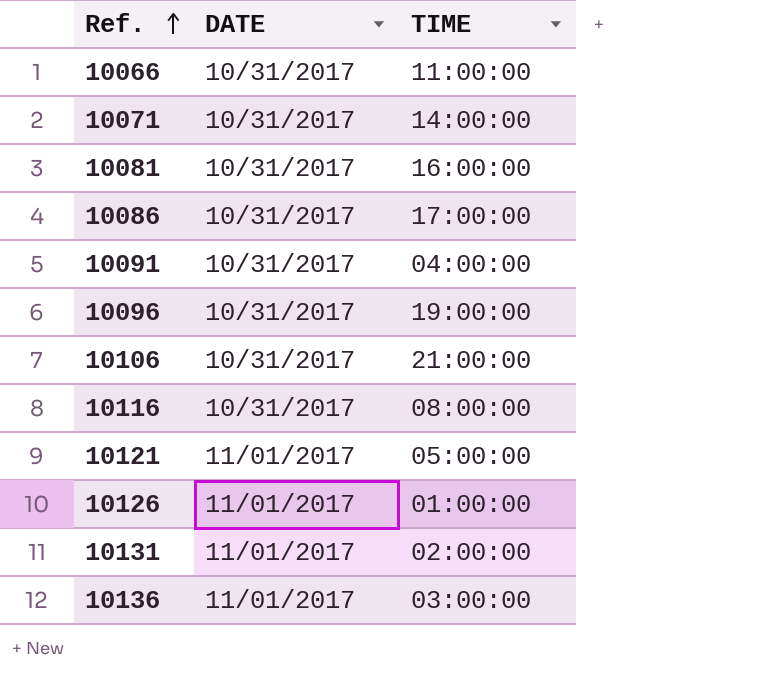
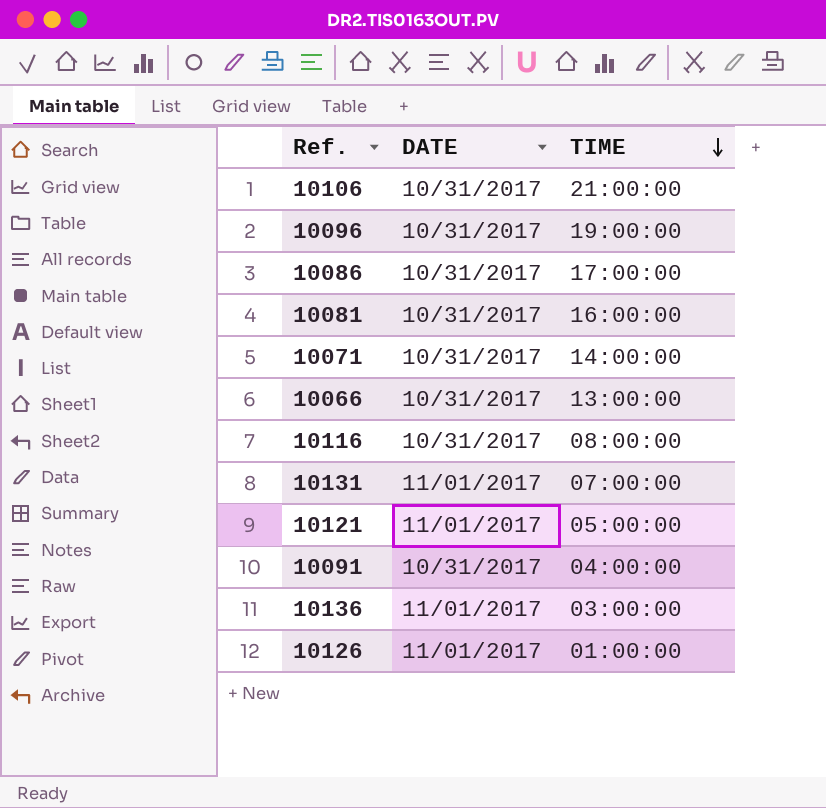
row order: Ref. ascending -> TIME descending
10066 | TIME: 11:00:00 -> 13:00:00
10131 | TIME: 02:00:00 -> 07:00:00

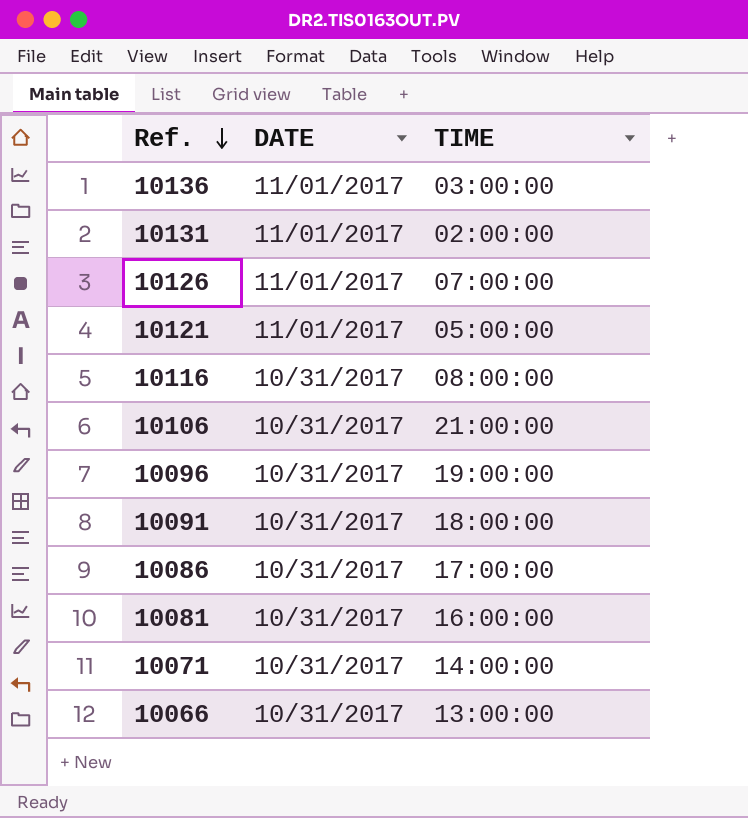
row order: TIME descending -> Ref. descending
10131 | TIME: 07:00:00 -> 02:00:00
10126 | TIME: 01:00:00 -> 07:00:00
10091 | TIME: 04:00:00 -> 18:00:00

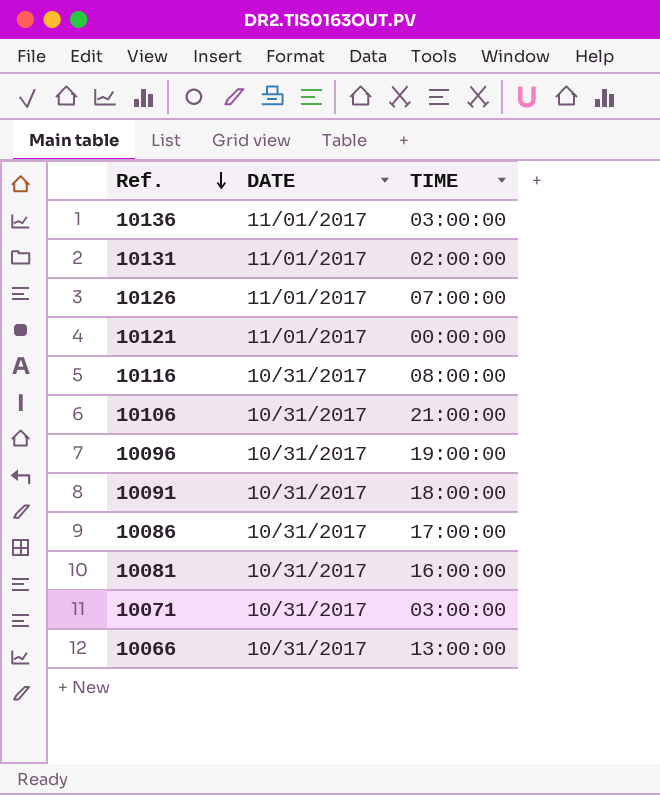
10121 | TIME: 05:00:00 -> 00:00:00
10071 | TIME: 14:00:00 -> 03:00:00

